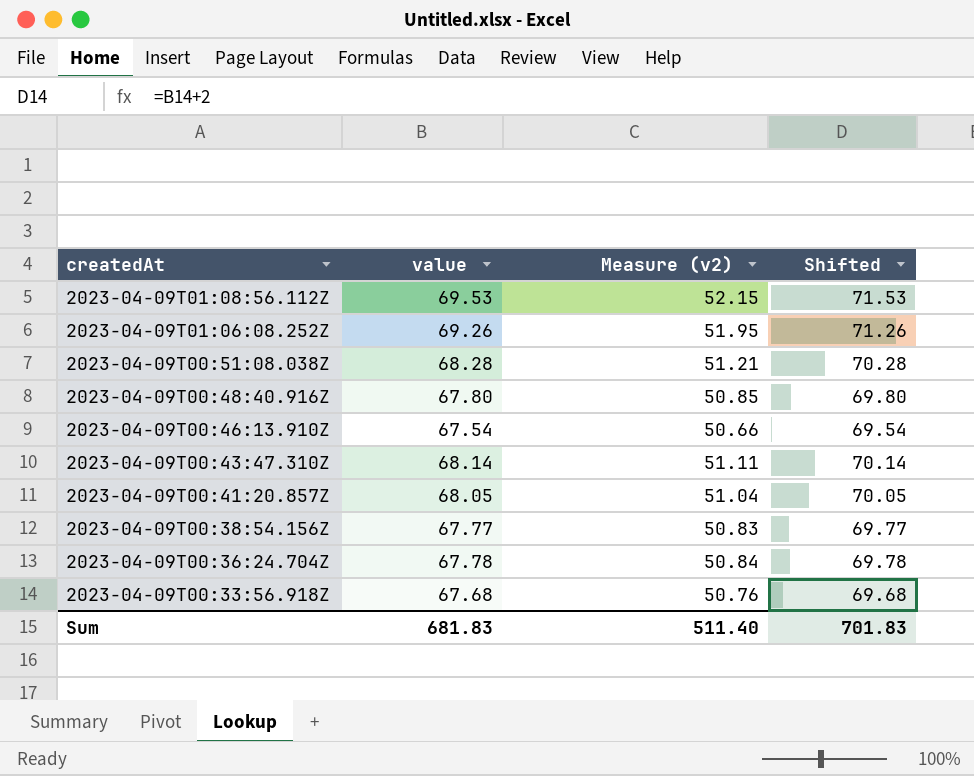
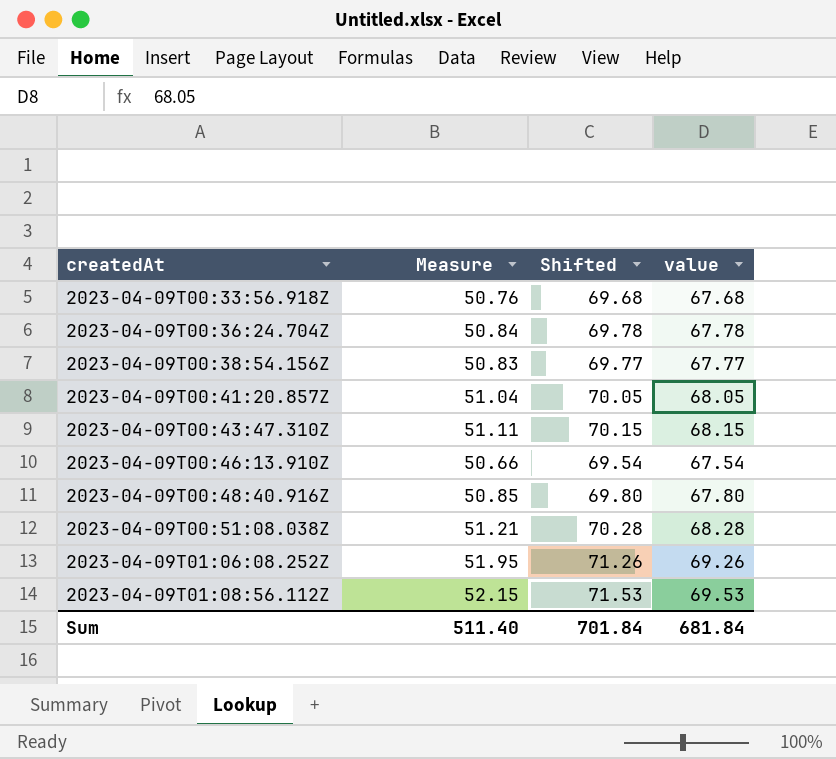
row order: createdAt descending -> createdAt ascending
column name: Measure (v2) -> Measure
column value | position: 2 -> 4
2023-04-09T00:43:47.310Z | Shifted: 70.14 -> 70.15
2023-04-09T00:43:47.310Z | value: 68.14 -> 68.15
Sum | Shifted: 701.83 -> 701.84
Sum | value: 681.83 -> 681.84

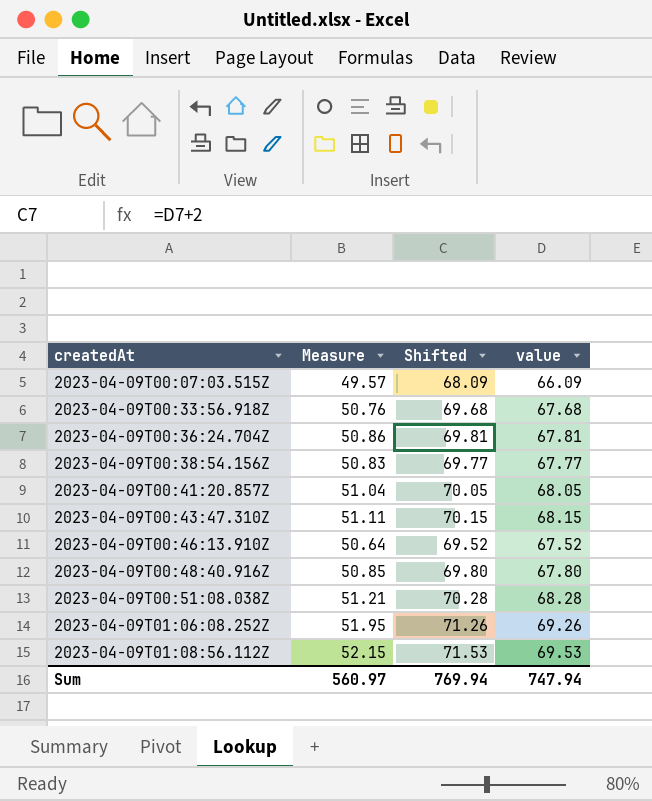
row 2023-04-09T00:07:03.515Z: none -> 49.57 | 68.09 | 66.09
2023-04-09T00:36:24.704Z | Measure: 50.84 -> 50.86
2023-04-09T00:36:24.704Z | Shifted: 69.78 -> 69.81
2023-04-09T00:36:24.704Z | value: 67.78 -> 67.81
2023-04-09T00:46:13.910Z | Measure: 50.66 -> 50.64
2023-04-09T00:46:13.910Z | Shifted: 69.54 -> 69.52
2023-04-09T00:46:13.910Z | value: 67.54 -> 67.52
Sum | Measure: 511.40 -> 560.97
Sum | Shifted: 701.84 -> 769.94
Sum | value: 681.84 -> 747.94

